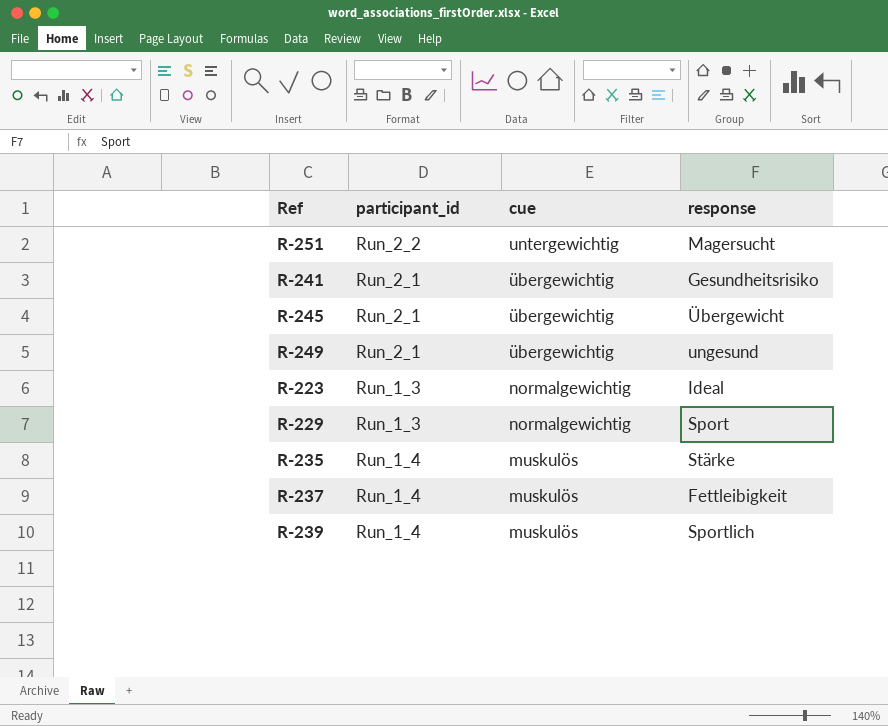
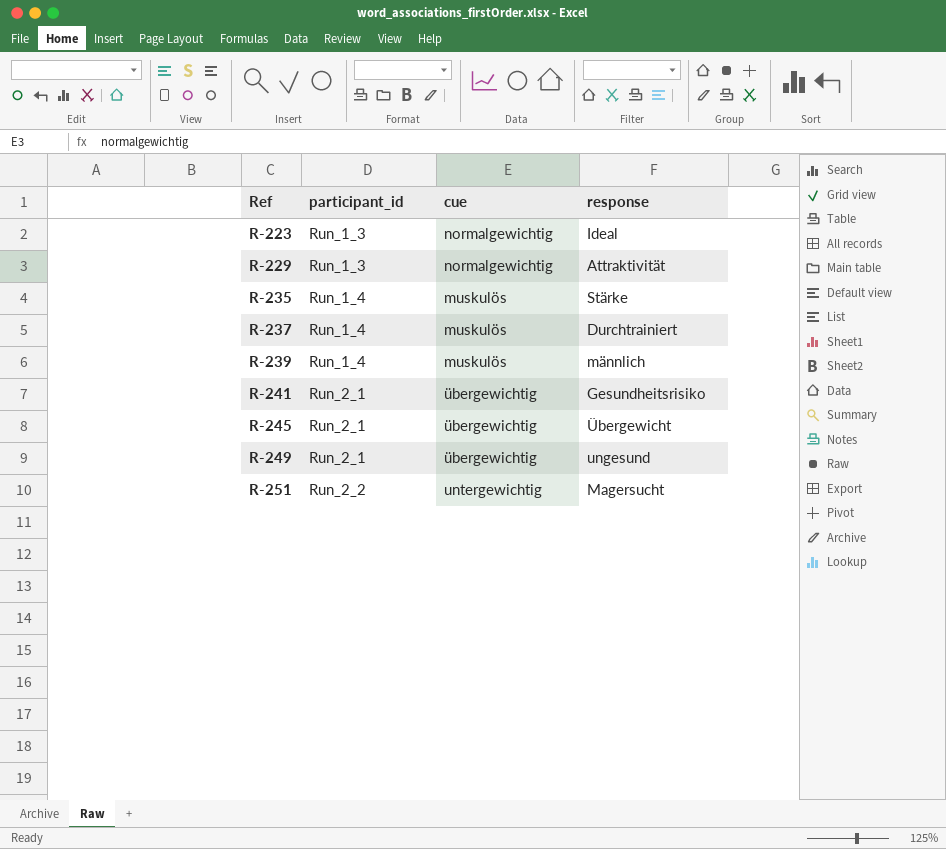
row order: cue descending -> Ref ascending
R-229 | response: Sport -> Attraktivität
R-237 | response: Fettleibigkeit -> Durchtrainiert
R-239 | response: Sportlich -> männlich

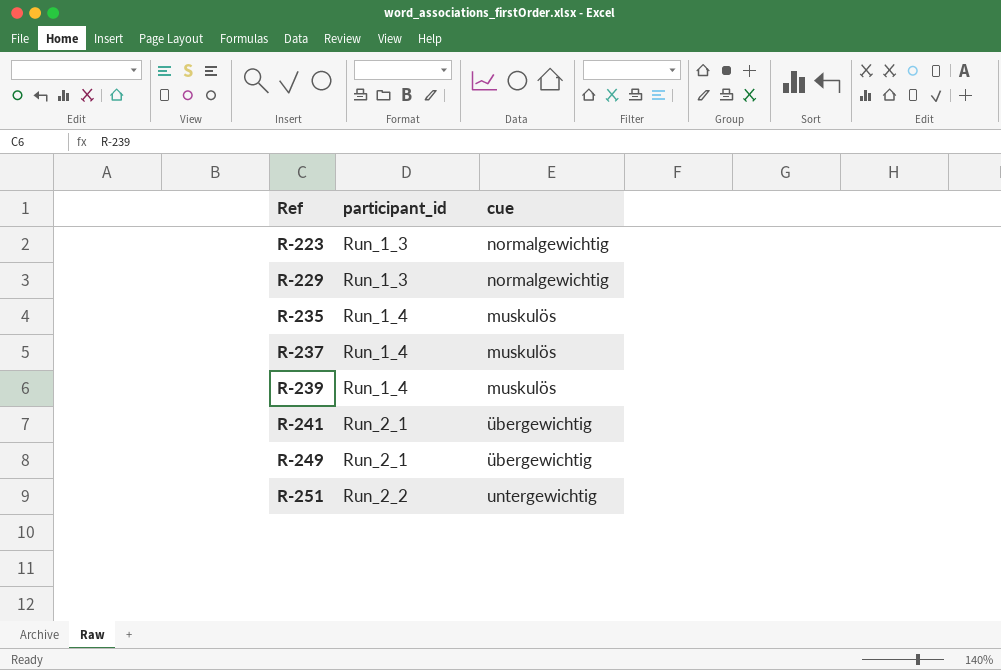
column response | position: 4 -> none
row R-245: Run_2_1 | übergewichtig | Übergewicht -> none

